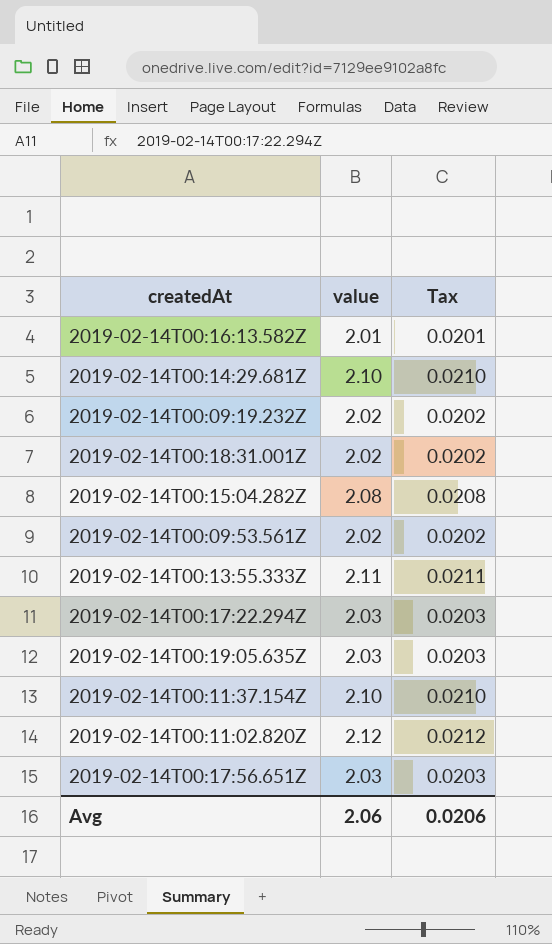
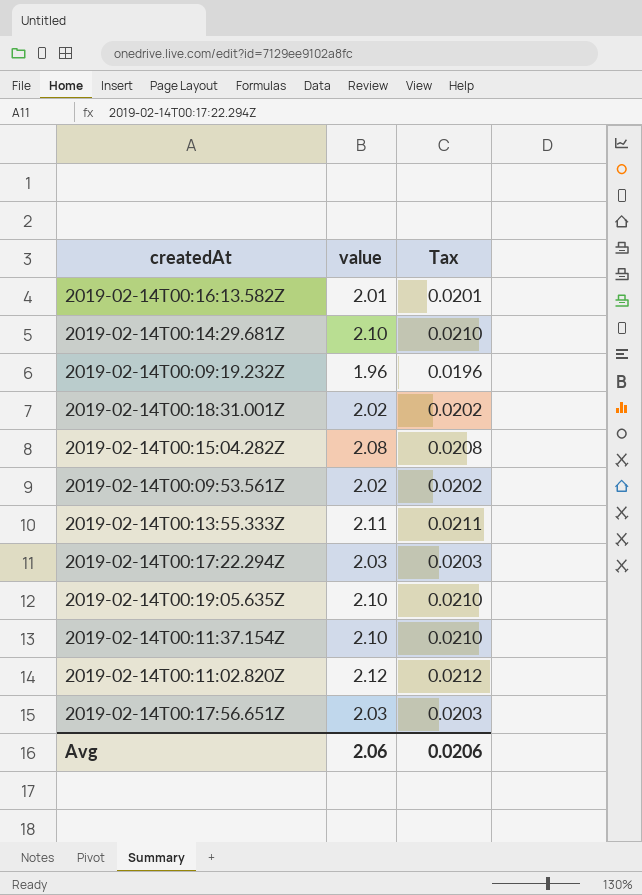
2019-02-14T00:09:19.232Z | value: 2.02 -> 1.96
2019-02-14T00:09:19.232Z | Tax: 0.0202 -> 0.0196
2019-02-14T00:19:05.635Z | value: 2.03 -> 2.10
2019-02-14T00:19:05.635Z | Tax: 0.0203 -> 0.0210

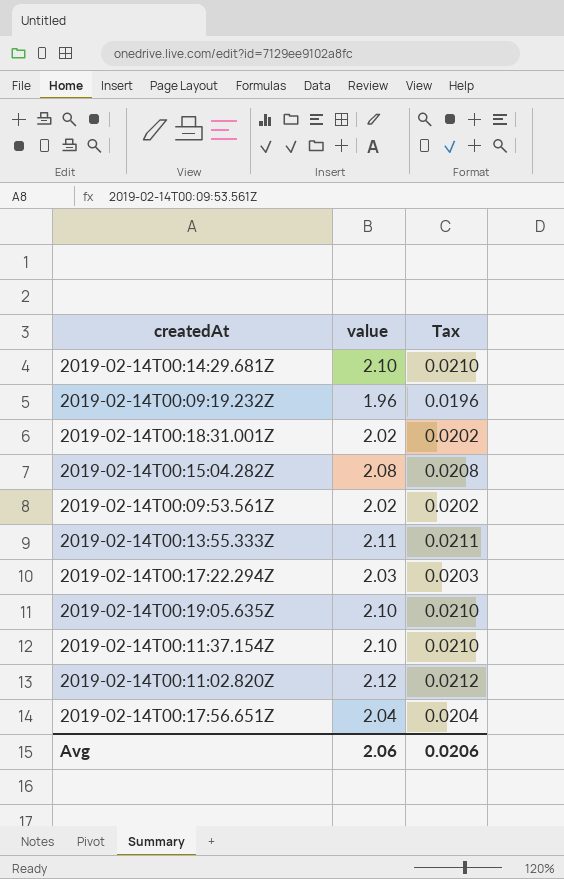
row 2019-02-14T00:16:13.582Z: 2.01 | 0.0201 -> none
2019-02-14T00:17:56.651Z | value: 2.03 -> 2.04
2019-02-14T00:17:56.651Z | Tax: 0.0203 -> 0.0204

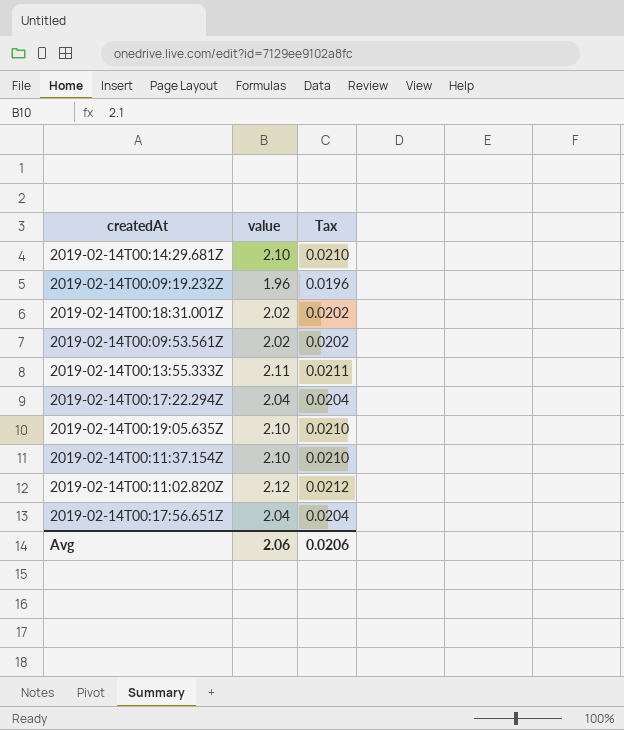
row 2019-02-14T00:15:04.282Z: 2.08 | 0.0208 -> none
2019-02-14T00:17:22.294Z | value: 2.03 -> 2.04
2019-02-14T00:17:22.294Z | Tax: 0.0203 -> 0.0204

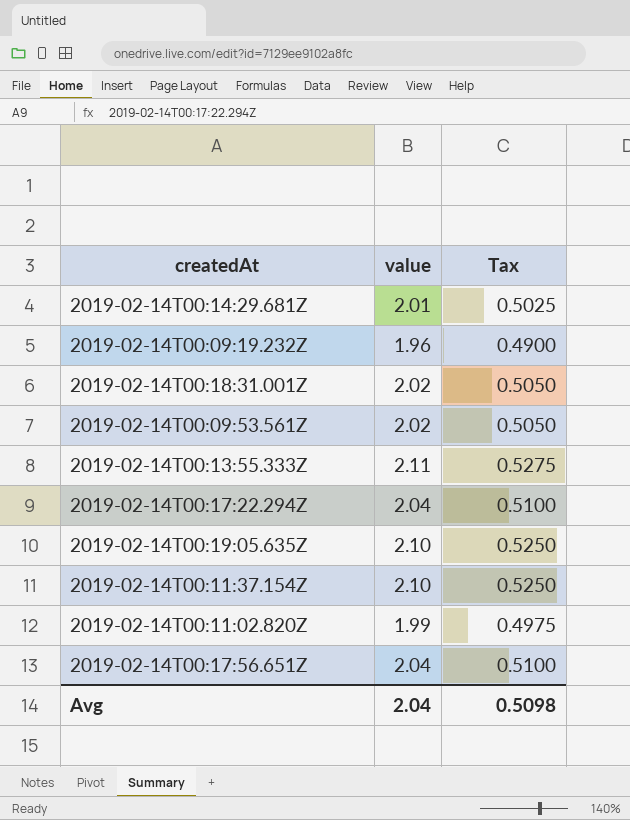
column Tax | formula: [value] * 0.01 -> [value] * 0.25
2019-02-14T00:14:29.681Z | value: 2.10 -> 2.01
2019-02-14T00:11:02.820Z | value: 2.12 -> 1.99
Avg | value: 2.06 -> 2.04
Avg | Tax: 0.0206 -> 0.5098

